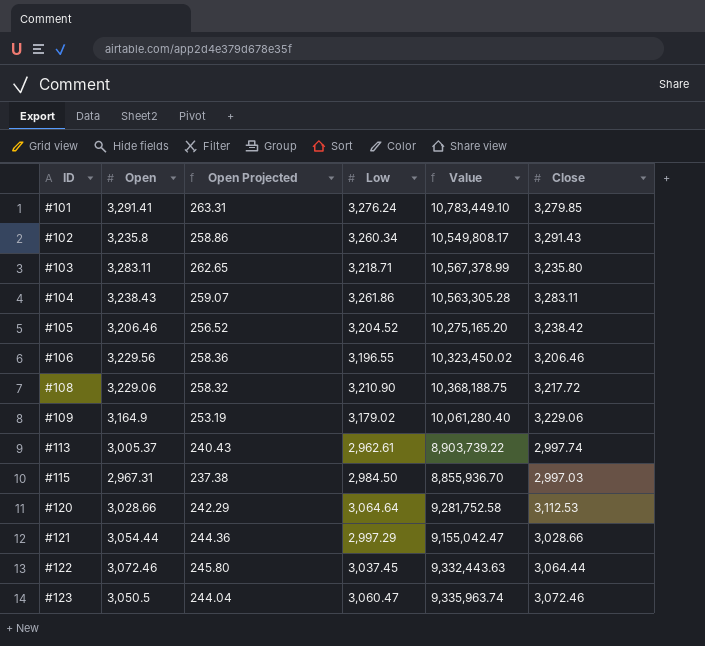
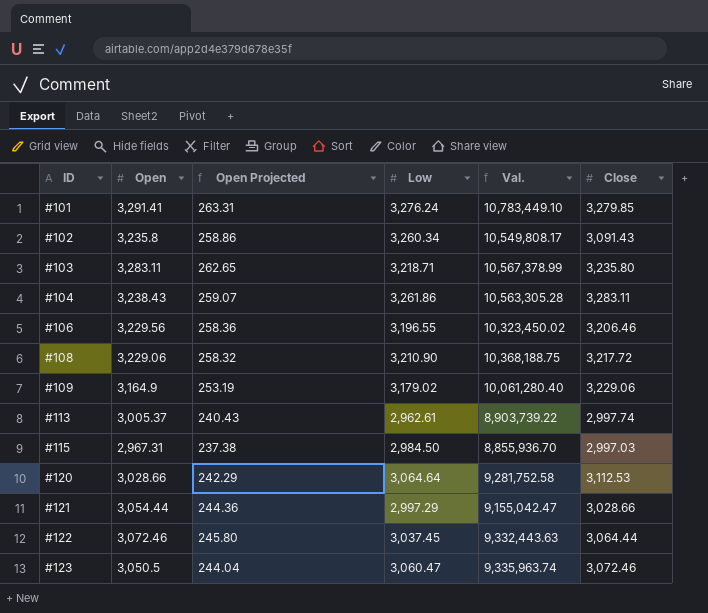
column name: Value -> Val.
row #105: 3,206.46 | 256.52 | 3,204.52 | 10,275,165.20 | 3,238.42 -> none
#102 | Close: 3,291.43 -> 3,091.43

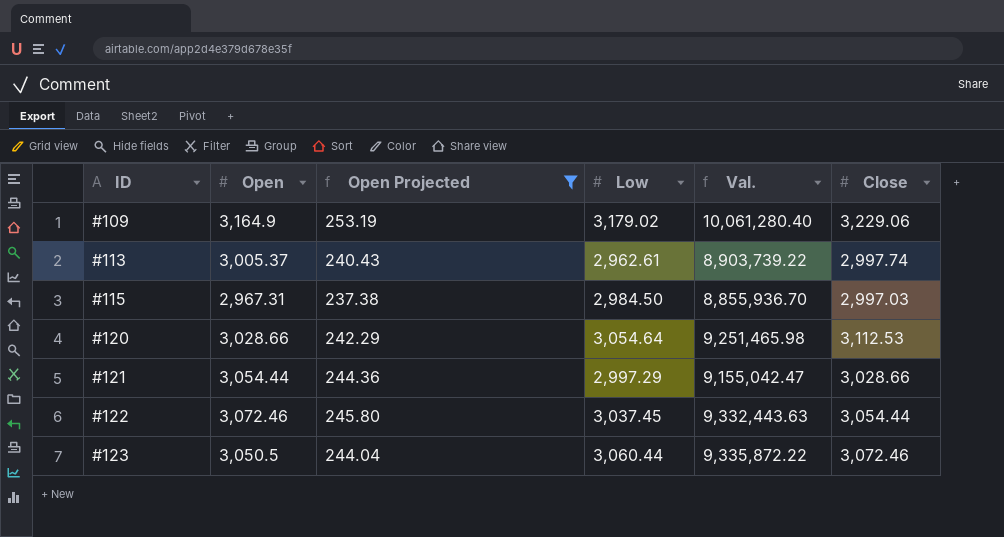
filter: none -> Open Projected <= 253.19
#120 | Low: 3,064.64 -> 3,054.64
#120 | Val.: 9,281,752.58 -> 9,251,465.98
#122 | Close: 3,064.44 -> 3,054.44
#123 | Low: 3,060.47 -> 3,060.44
#123 | Val.: 9,335,963.74 -> 9,335,872.22

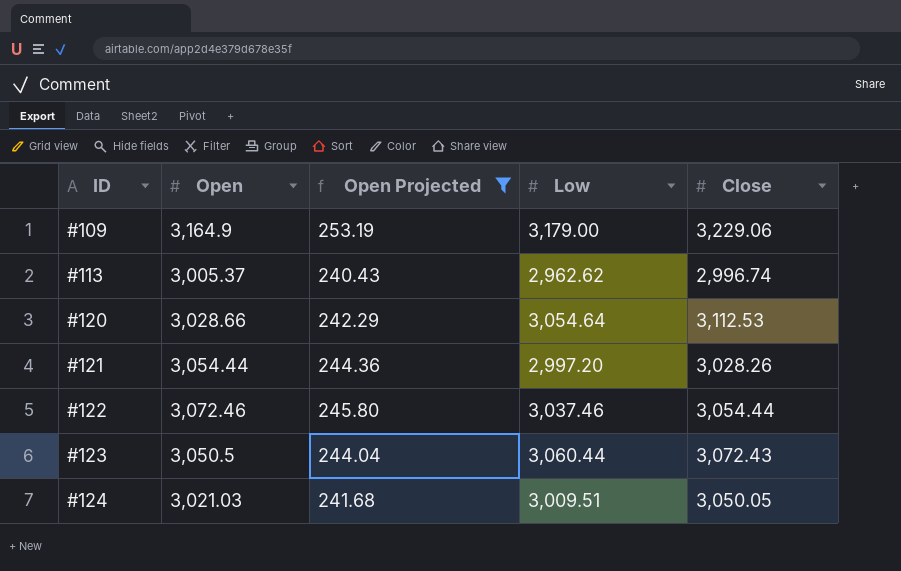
column Val. | formula: [Open] * [Low] -> none
row #115: 2,967.31 | 237.38 | 2,984.50 | 8,855,936.70 | 2,997.03 -> none
#109 | Low: 3,179.02 -> 3,179.00
#113 | Low: 2,962.61 -> 2,962.62
#113 | Close: 2,997.74 -> 2,996.74
#121 | Low: 2,997.29 -> 2,997.20
#121 | Close: 3,028.66 -> 3,028.26
#122 | Low: 3,037.45 -> 3,037.46
#123 | Close: 3,072.46 -> 3,072.43
row #124: none -> 3,021.03 | 241.68 | 3,009.51 | 3,050.05

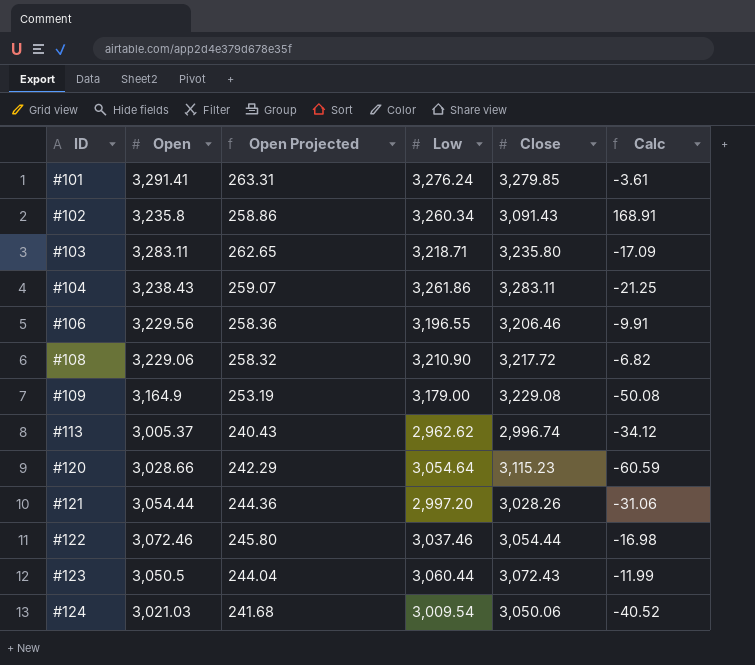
filter: Open Projected <= 253.19 -> none
column Calc | formula: none -> [Low] - [Close]
#109 | Close: 3,229.06 -> 3,229.08
#120 | Close: 3,112.53 -> 3,115.23
#124 | Low: 3,009.51 -> 3,009.54
#124 | Close: 3,050.05 -> 3,050.06

